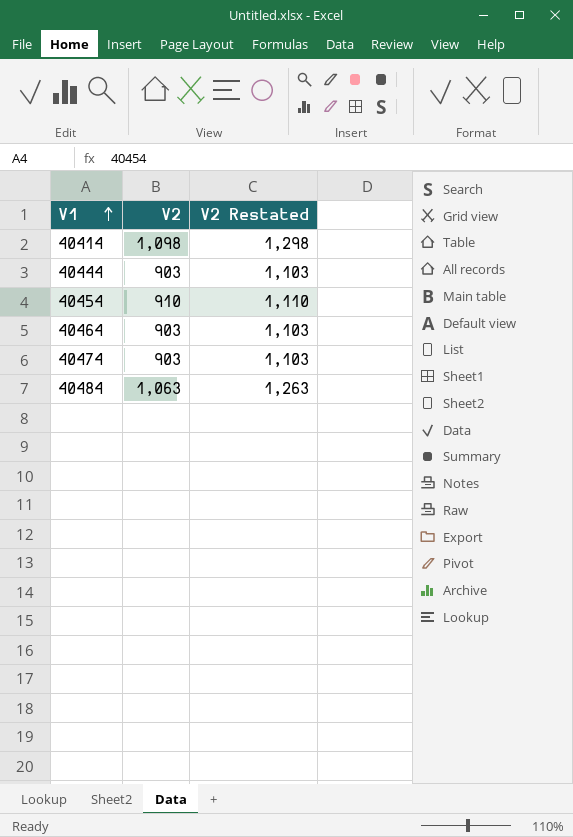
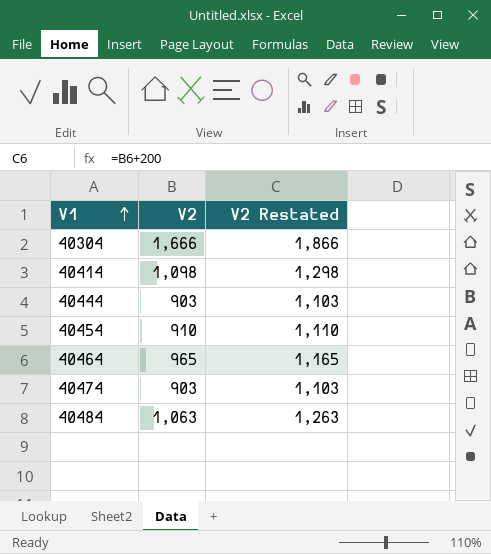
row 40304: none -> 1,666 | 1,866
40464 | V2: 903 -> 965
40464 | V2 Restated: 1,103 -> 1,165

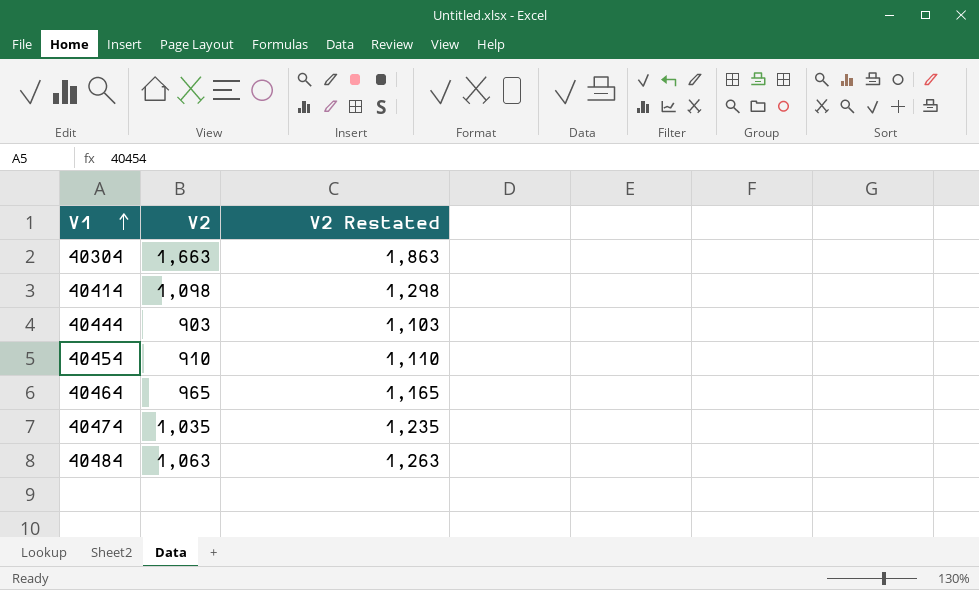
40304 | V2: 1,666 -> 1,663
40304 | V2 Restated: 1,866 -> 1,863
40474 | V2: 903 -> 1,035
40474 | V2 Restated: 1,103 -> 1,235

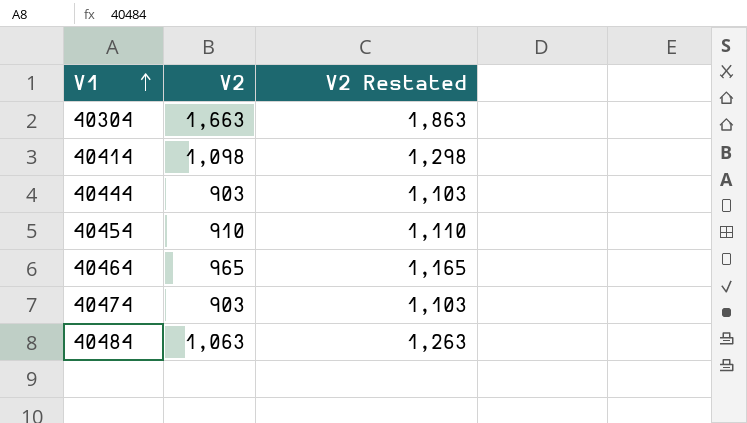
40474 | V2: 1,035 -> 903
40474 | V2 Restated: 1,235 -> 1,103

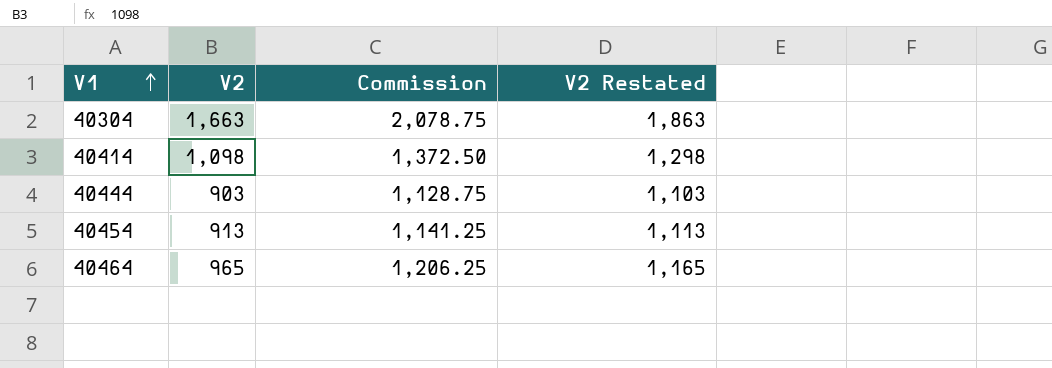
column Commission | formula: none -> [V2] * 1.25
row 40474: 903 | 1,103 -> none
row 40484: 1,063 | 1,263 -> none
40454 | V2: 910 -> 913
40454 | V2 Restated: 1,110 -> 1,113

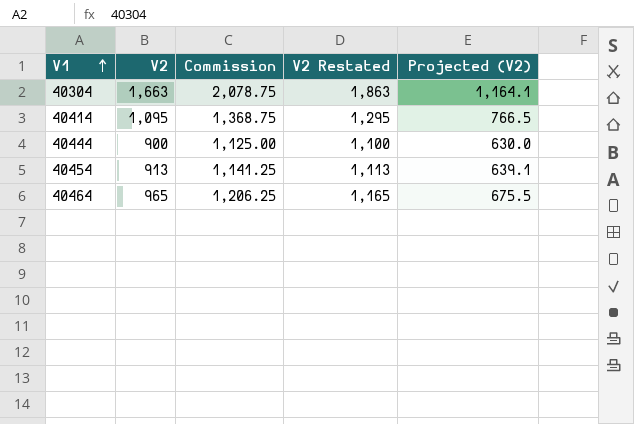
column Projected (V2) | formula: none -> [V2] * 0.7
40414 | V2: 1,098 -> 1,095
40414 | Commission: 1,372.50 -> 1,368.75
40414 | V2 Restated: 1,298 -> 1,295
40444 | V2: 903 -> 900
40444 | Commission: 1,128.75 -> 1,125.00
40444 | V2 Restated: 1,103 -> 1,100

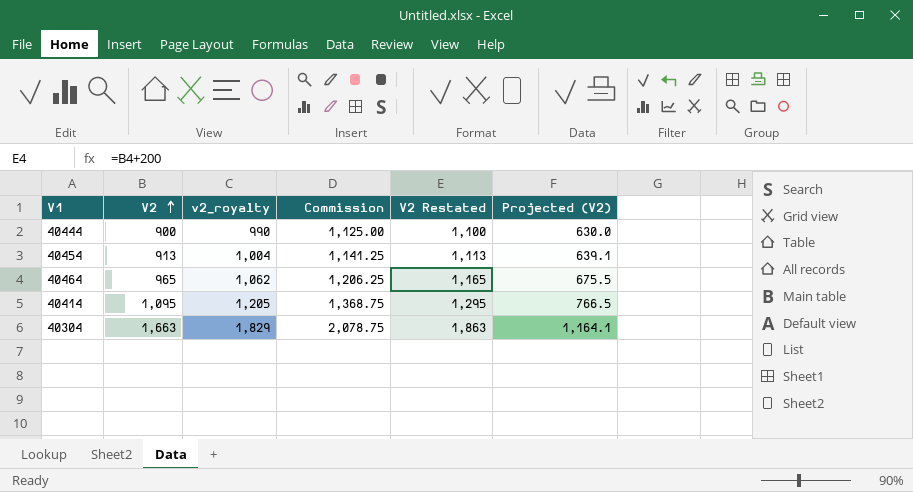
row order: V1 ascending -> V2 ascending
column v2_royalty | formula: none -> [V2] * 1.1

